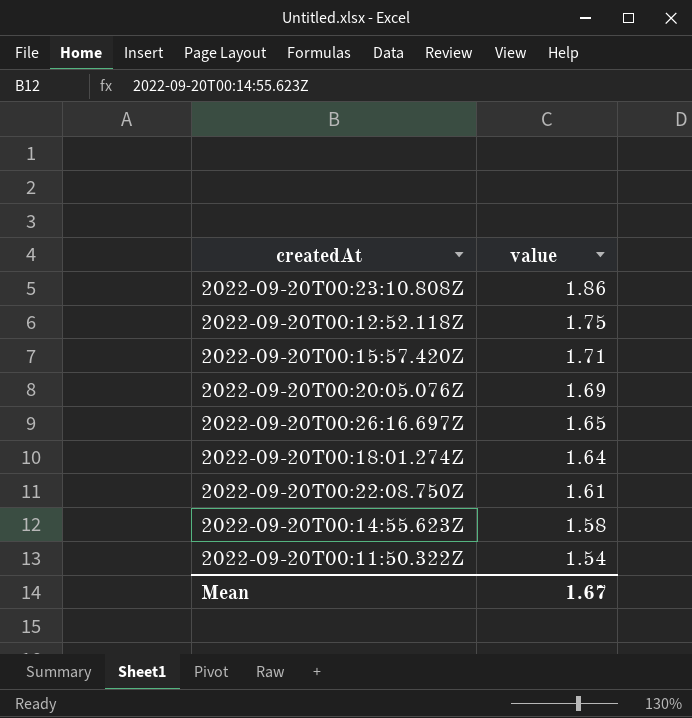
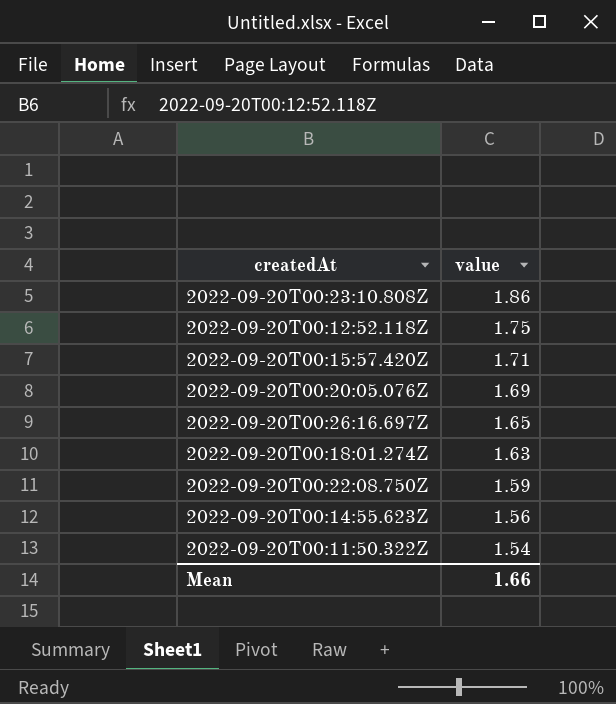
2022-09-20T00:18:01.274Z | value: 1.64 -> 1.63
2022-09-20T00:22:08.750Z | value: 1.61 -> 1.59
2022-09-20T00:14:55.623Z | value: 1.58 -> 1.56
Mean | value: 1.67 -> 1.66

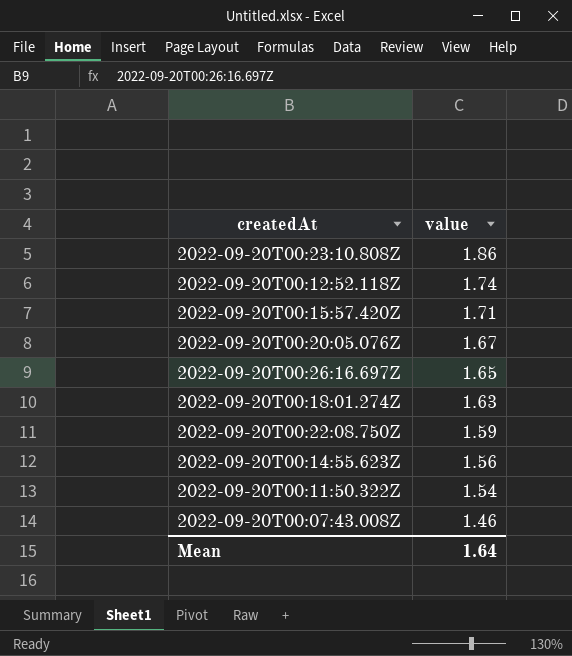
2022-09-20T00:12:52.118Z | value: 1.75 -> 1.74
2022-09-20T00:20:05.076Z | value: 1.69 -> 1.67
row 2022-09-20T00:07:43.008Z: none -> 1.46
Mean | value: 1.66 -> 1.64

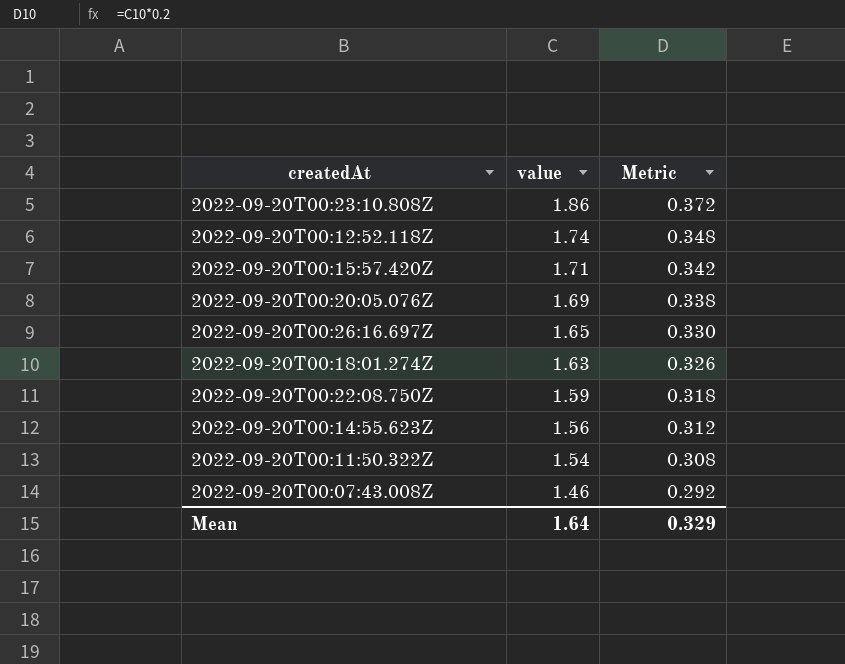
column Metric | formula: none -> [value] * 0.2
2022-09-20T00:20:05.076Z | value: 1.67 -> 1.69

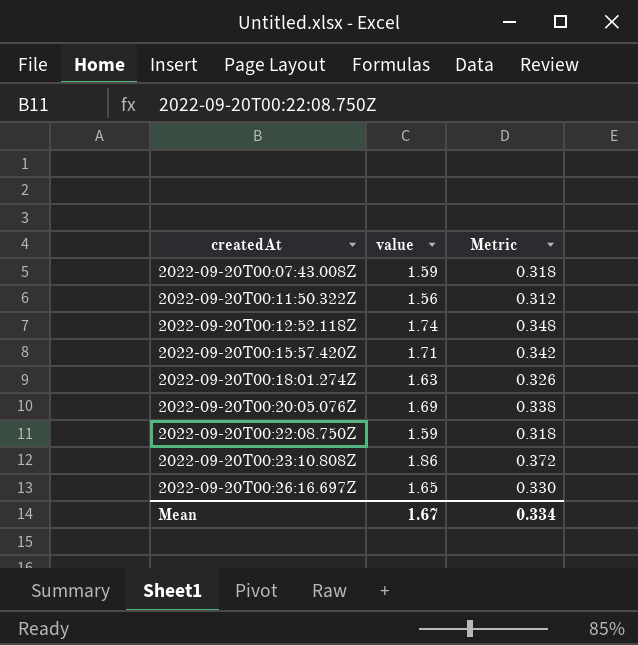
row order: value descending -> createdAt ascending
row 2022-09-20T00:14:55.623Z: 1.56 | 0.312 -> none
2022-09-20T00:07:43.008Z | value: 1.46 -> 1.59
2022-09-20T00:07:43.008Z | Metric: 0.292 -> 0.318
2022-09-20T00:11:50.322Z | value: 1.54 -> 1.56
2022-09-20T00:11:50.322Z | Metric: 0.308 -> 0.312
Mean | value: 1.64 -> 1.67
Mean | Metric: 0.329 -> 0.334

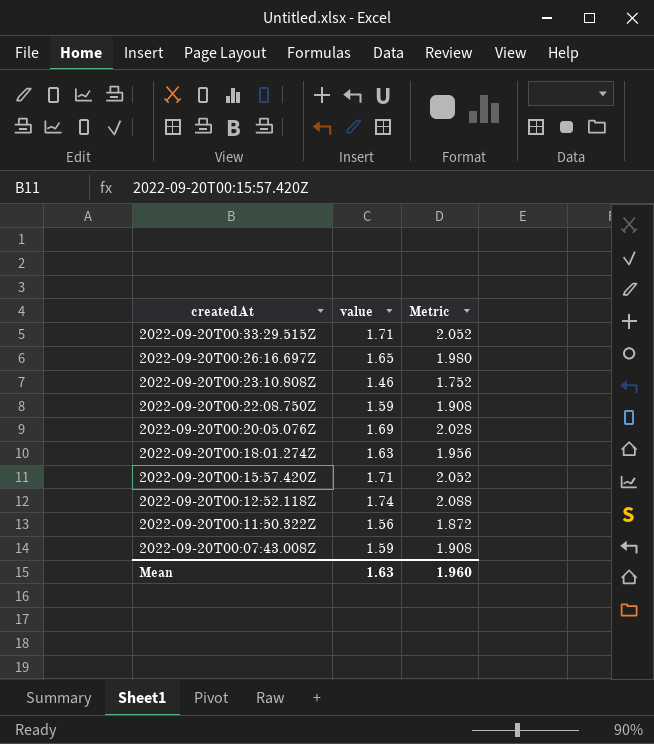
row order: createdAt ascending -> createdAt descending
column Metric | formula: [value] * 0.2 -> [value] * 1.2
row 2022-09-20T00:33:29.515Z: none -> 1.71 | 2.052
2022-09-20T00:23:10.808Z | value: 1.86 -> 1.46
Mean | value: 1.67 -> 1.63
Mean | Metric: 0.334 -> 1.960

